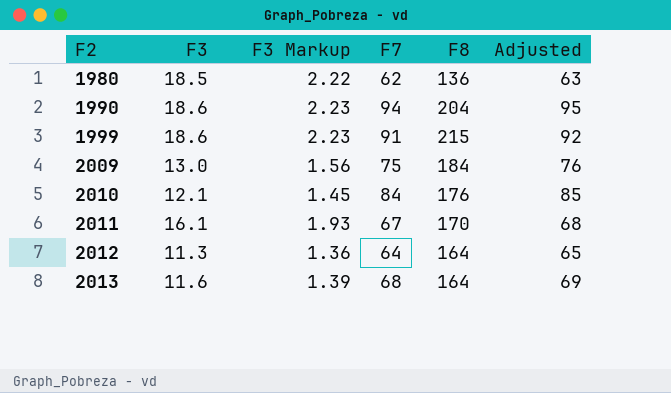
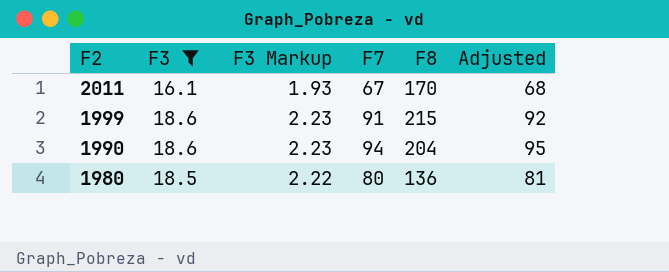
filter: none -> F3 >= 16.1
row order: F2 ascending -> F2 descending
1980 | F7: 62 -> 80
1980 | Adjusted: 63 -> 81

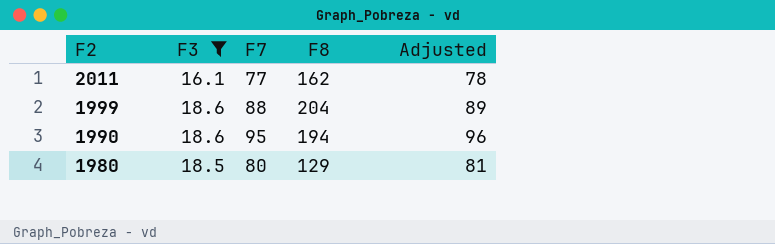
column F3 Markup | formula: [F3] * 0.12 -> none
2011 | F7: 67 -> 77
2011 | F8: 170 -> 162
2011 | Adjusted: 68 -> 78
1999 | F7: 91 -> 88
1999 | F8: 215 -> 204
1999 | Adjusted: 92 -> 89
1990 | F7: 94 -> 95
1990 | F8: 204 -> 194
1990 | Adjusted: 95 -> 96
1980 | F8: 136 -> 129

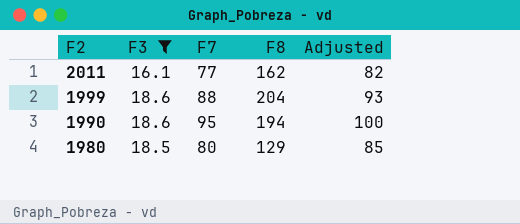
column Adjusted | formula: [F7] + 1 -> [F7] + 5

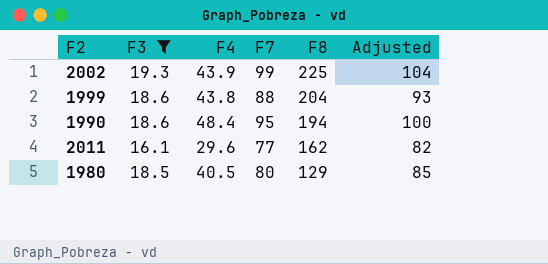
row order: F2 descending -> F8 descending
column F4 | position: none -> 3
row 2002: none -> 19.3 | 43.9 | 99 | 225 | 104

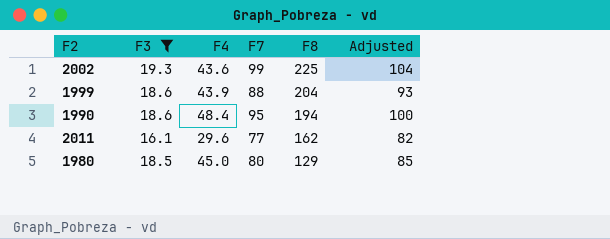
2002 | F4: 43.9 -> 43.6
1999 | F4: 43.8 -> 43.9
1980 | F4: 40.5 -> 45.0

